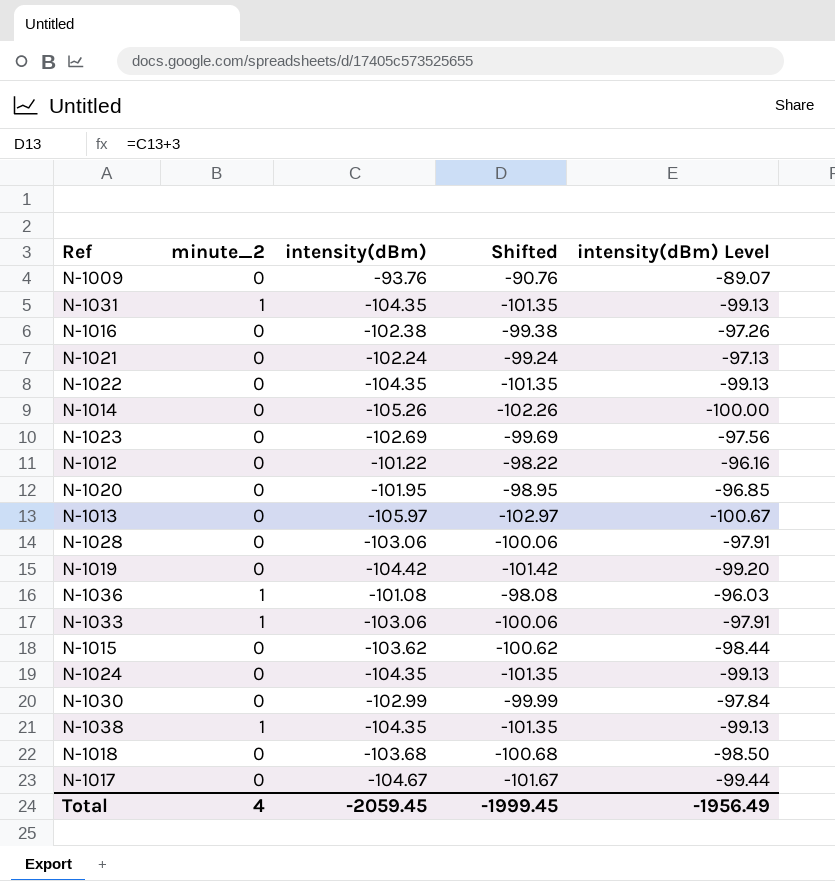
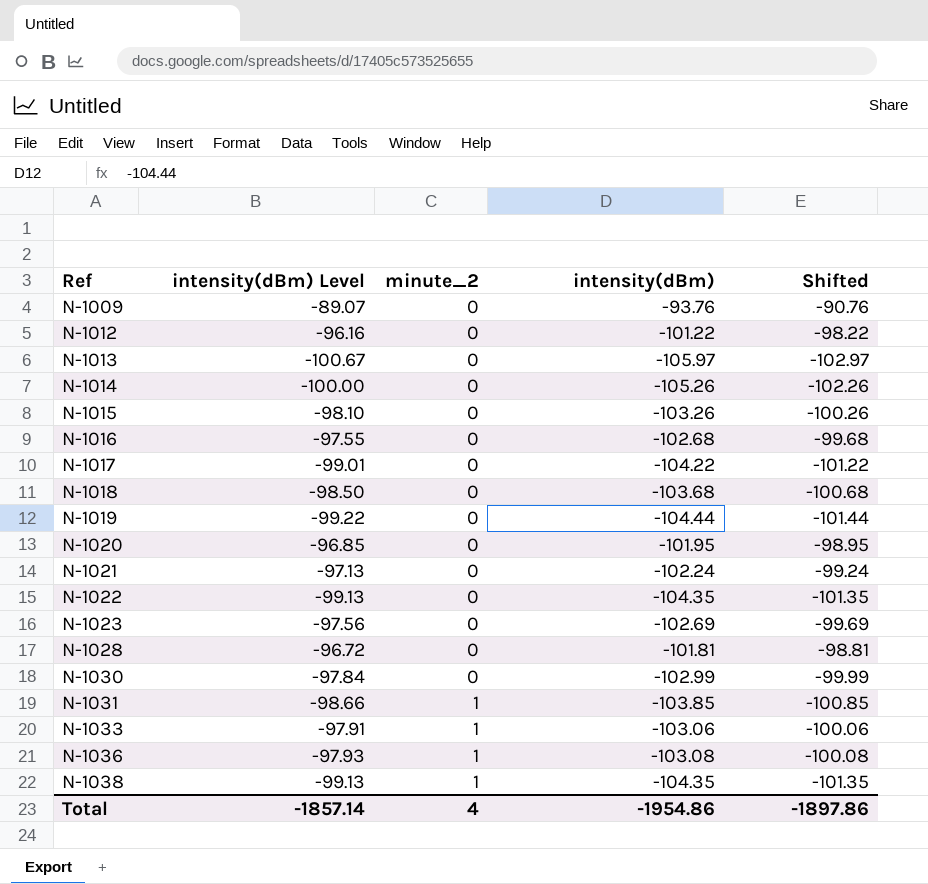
row order: none -> Ref ascending
column intensity(dBm) Level | position: 5 -> 2
row N-1024: 0 | -104.35 | -101.35 | -99.13 -> none
N-1015 | intensity(dBm) Level: -98.44 -> -98.10
N-1015 | intensity(dBm): -103.62 -> -103.26
N-1015 | Shifted: -100.62 -> -100.26
N-1016 | intensity(dBm) Level: -97.26 -> -97.55
N-1016 | intensity(dBm): -102.38 -> -102.68
N-1016 | Shifted: -99.38 -> -99.68
N-1017 | intensity(dBm) Level: -99.44 -> -99.01
N-1017 | intensity(dBm): -104.67 -> -104.22
N-1017 | Shifted: -101.67 -> -101.22
N-1019 | intensity(dBm) Level: -99.20 -> -99.22
N-1019 | intensity(dBm): -104.42 -> -104.44
N-1019 | Shifted: -101.42 -> -101.44
N-1028 | intensity(dBm) Level: -97.91 -> -96.72
N-1028 | intensity(dBm): -103.06 -> -101.81
N-1028 | Shifted: -100.06 -> -98.81
N-1031 | intensity(dBm) Level: -99.13 -> -98.66
N-1031 | intensity(dBm): -104.35 -> -103.85
N-1031 | Shifted: -101.35 -> -100.85
N-1036 | intensity(dBm) Level: -96.03 -> -97.93
N-1036 | intensity(dBm): -101.08 -> -103.08
N-1036 | Shifted: -98.08 -> -100.08
Total | intensity(dBm) Level: -1956.49 -> -1857.14
Total | intensity(dBm): -2059.45 -> -1954.86
Total | Shifted: -1999.45 -> -1897.86

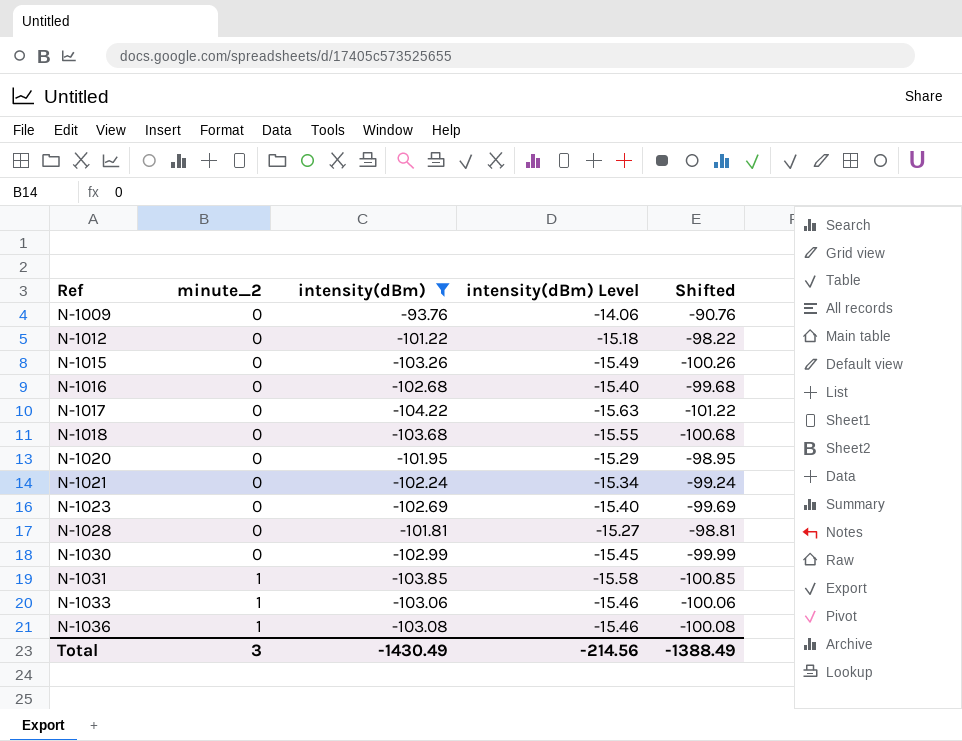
filter: none -> intensity(dBm) >= -104.22
column intensity(dBm) Level | formula: [intensity(dBm)] * 0.95 -> [intensity(dBm)] * 0.15
column intensity(dBm) Level | position: 2 -> 4
Total | minute_2: 4 -> 3
Total | intensity(dBm): -1954.86 -> -1430.49
Total | intensity(dBm) Level: -1857.14 -> -214.56
Total | Shifted: -1897.86 -> -1388.49

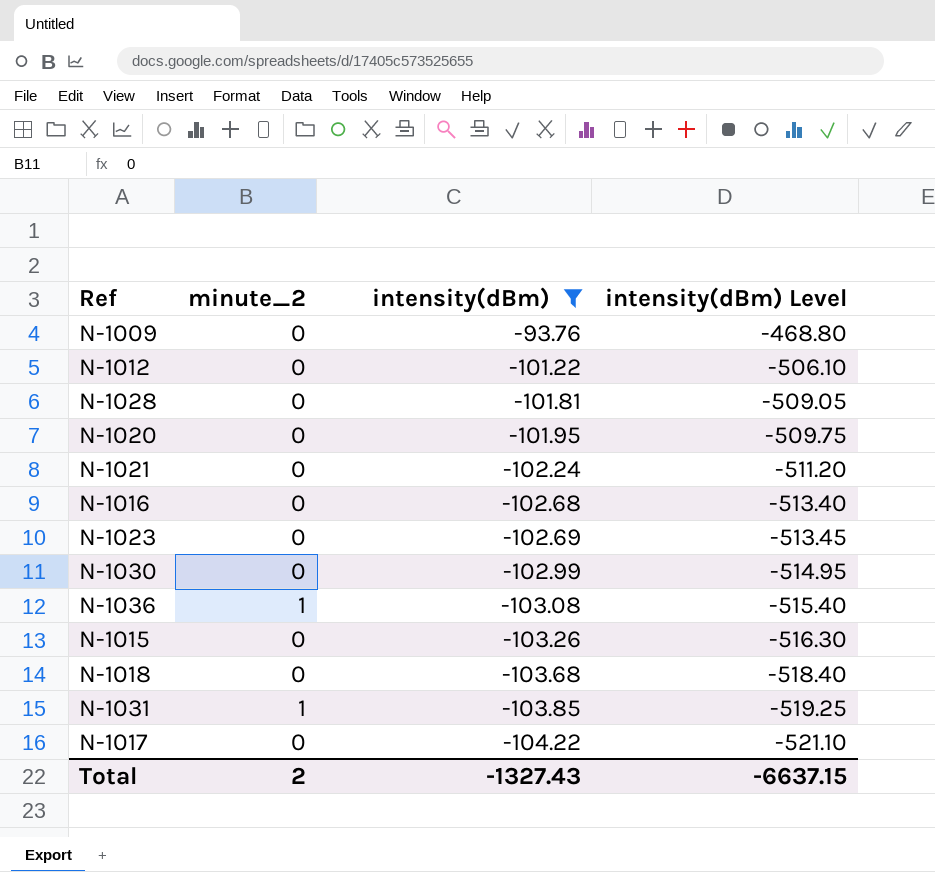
row order: Ref ascending -> intensity(dBm) descending
column Shifted | formula: [intensity(dBm)] + 3 -> none
column intensity(dBm) Level | formula: [intensity(dBm)] * 0.15 -> [intensity(dBm)] * 5
row N-1033: 1 | -103.06 | -15.46 | -100.06 -> none
Total | minute_2: 3 -> 2
Total | intensity(dBm): -1430.49 -> -1327.43
Total | intensity(dBm) Level: -214.56 -> -6637.15

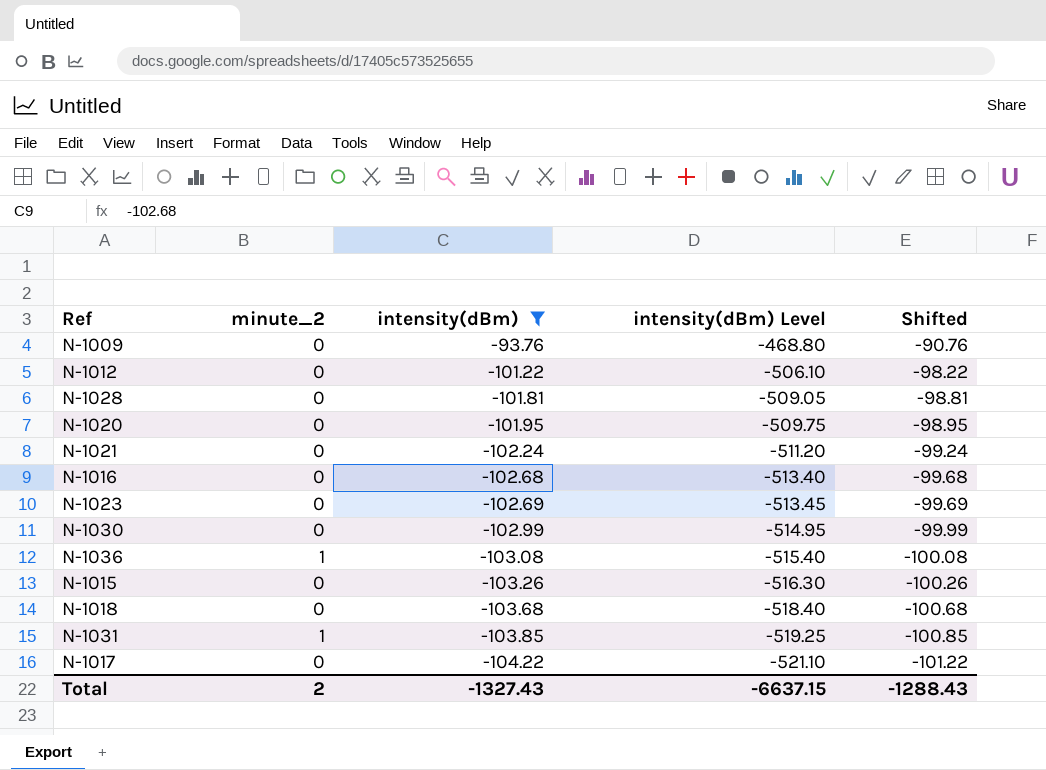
column Shifted | formula: none -> [intensity(dBm)] + 3

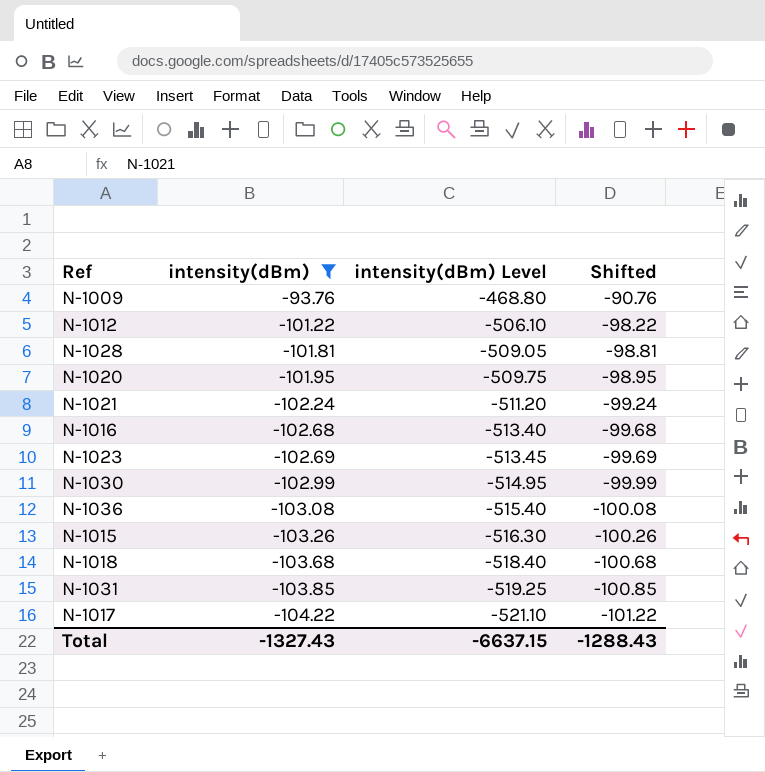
column minute_2 | position: 2 -> none

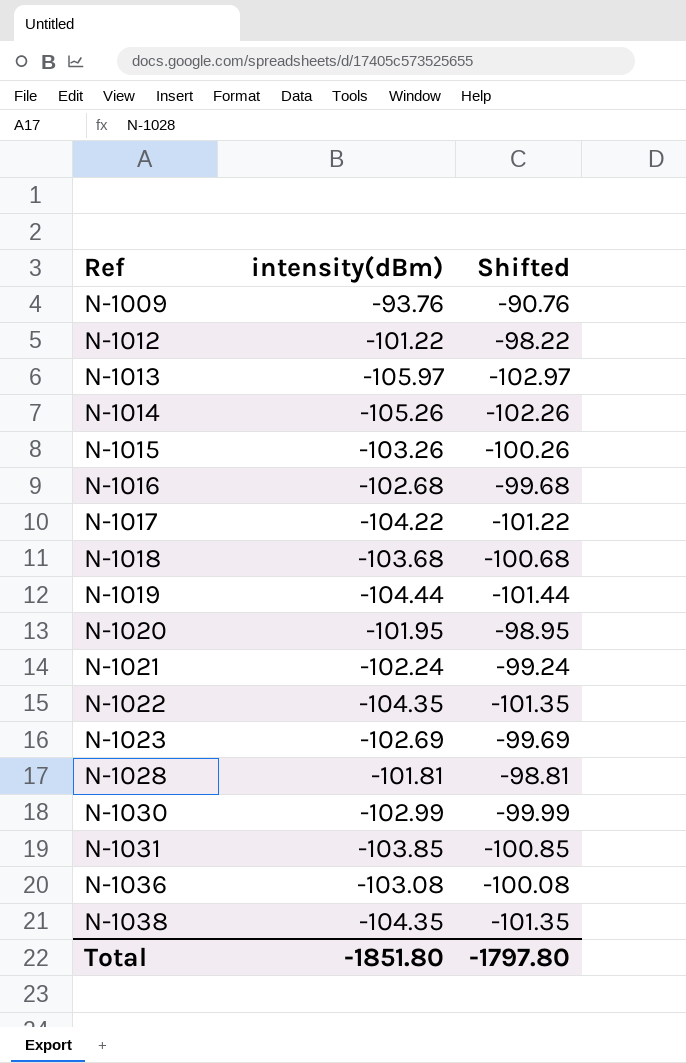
filter: intensity(dBm) >= -104.22 -> none
row order: intensity(dBm) descending -> Ref ascending
column intensity(dBm) Level | formula: [intensity(dBm)] * 5 -> none
Total | intensity(dBm): -1327.43 -> -1851.80
Total | Shifted: -1288.43 -> -1797.80

